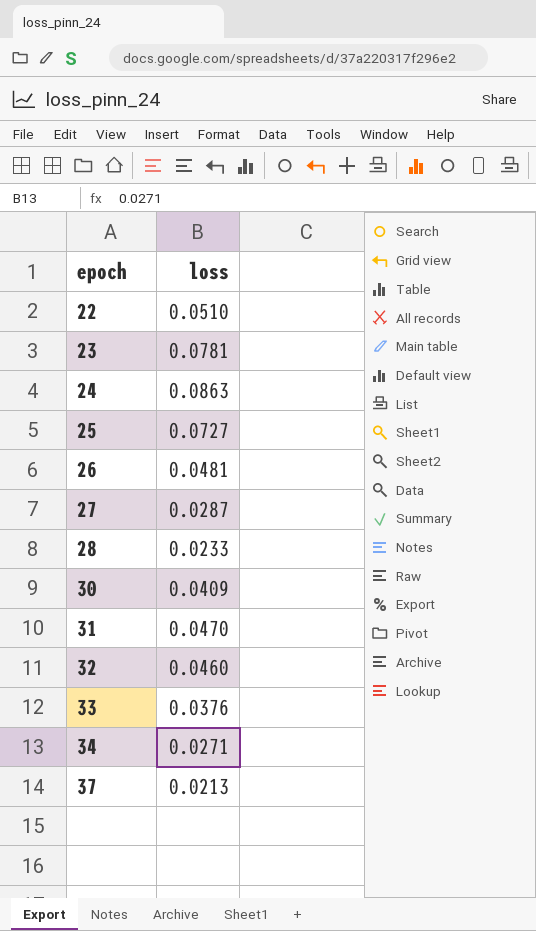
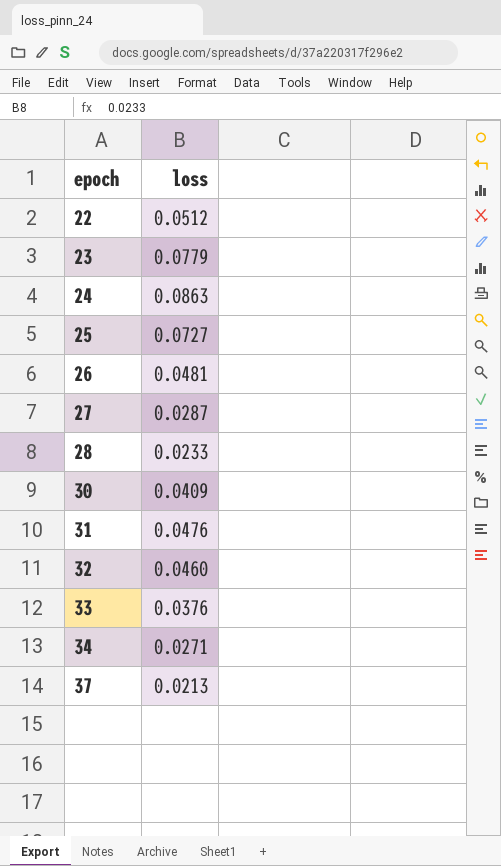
22 | loss: 0.0510 -> 0.0512
23 | loss: 0.0781 -> 0.0779
31 | loss: 0.0470 -> 0.0476

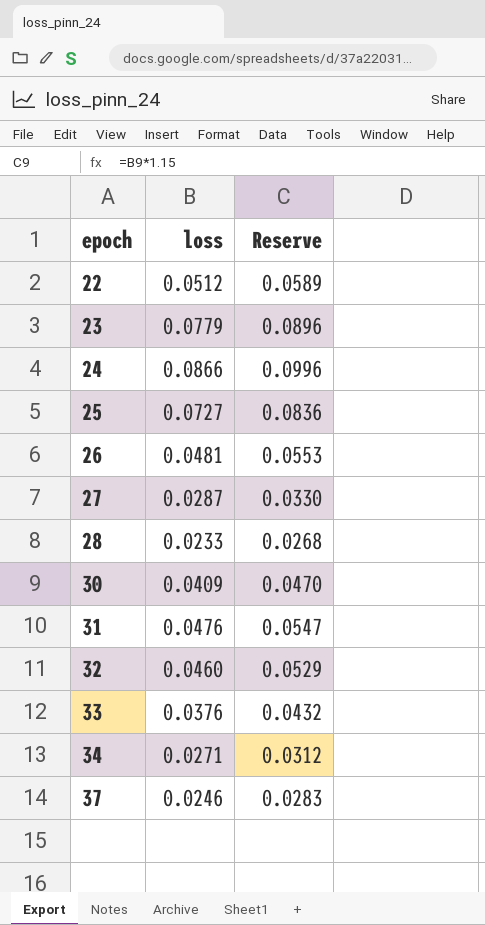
column Reserve | formula: none -> [loss] * 1.15
24 | loss: 0.0863 -> 0.0866
37 | loss: 0.0213 -> 0.0246

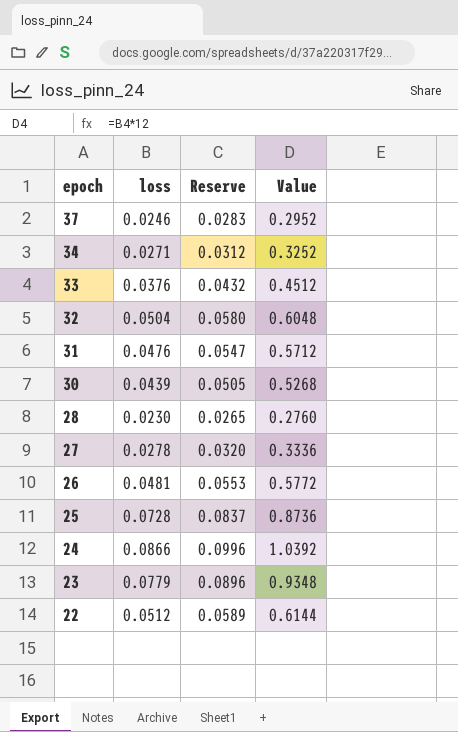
row order: epoch ascending -> epoch descending
column Value | formula: none -> [loss] * 12
32 | loss: 0.0460 -> 0.0504
32 | Reserve: 0.0529 -> 0.0580
30 | loss: 0.0409 -> 0.0439
30 | Reserve: 0.0470 -> 0.0505
28 | loss: 0.0233 -> 0.0230
28 | Reserve: 0.0268 -> 0.0265
27 | loss: 0.0287 -> 0.0278
27 | Reserve: 0.0330 -> 0.0320
25 | loss: 0.0727 -> 0.0728
25 | Reserve: 0.0836 -> 0.0837

